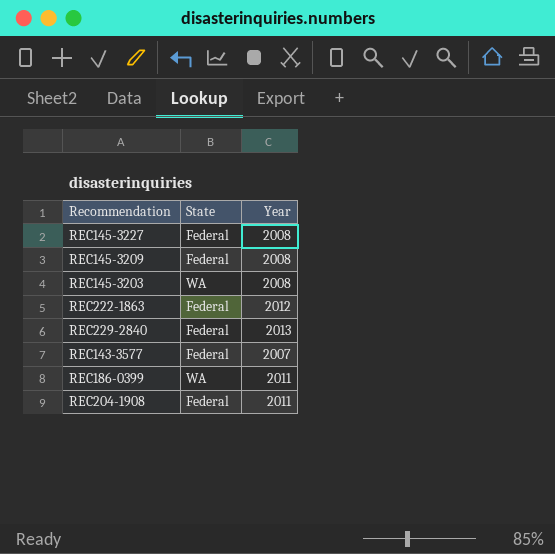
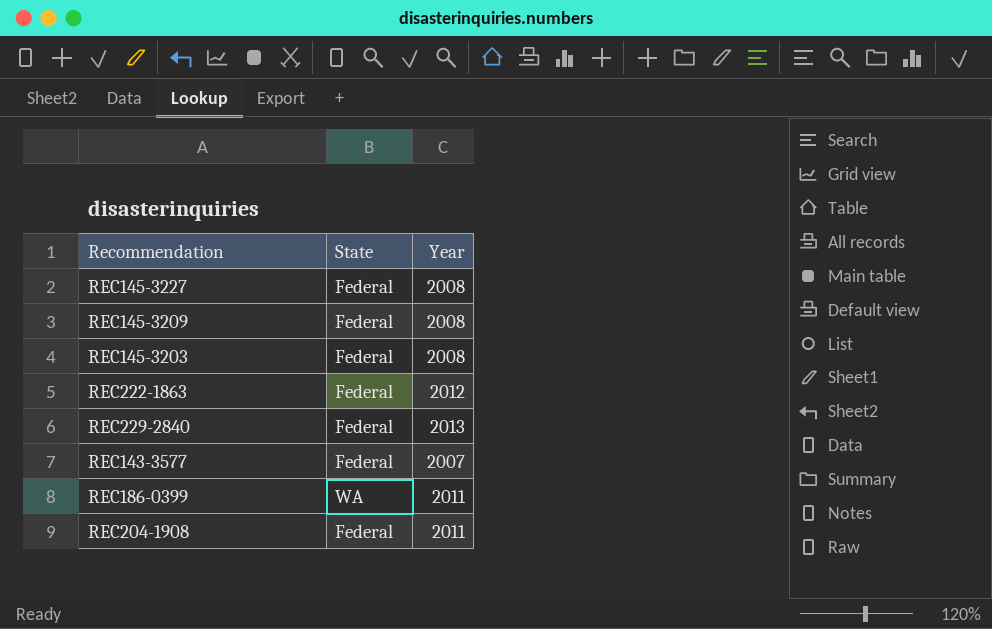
REC145-3203 | State: WA -> Federal

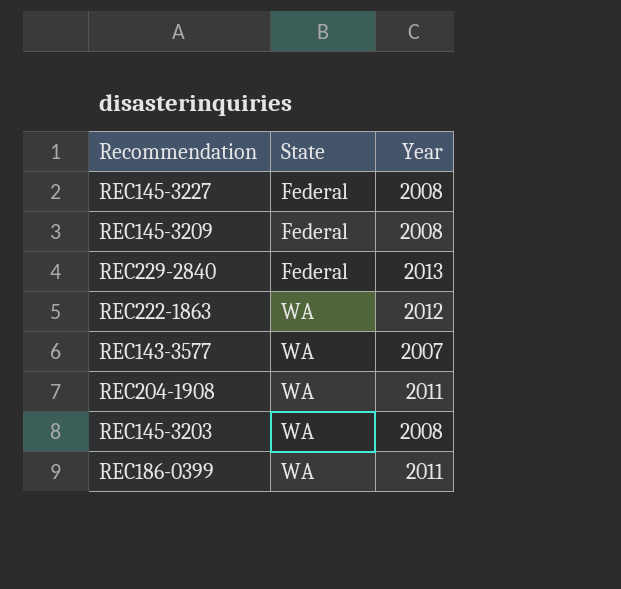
row order: none -> State ascending
REC222-1863 | State: Federal -> WA
REC143-3577 | State: Federal -> WA
REC204-1908 | State: Federal -> WA
REC145-3203 | State: Federal -> WA

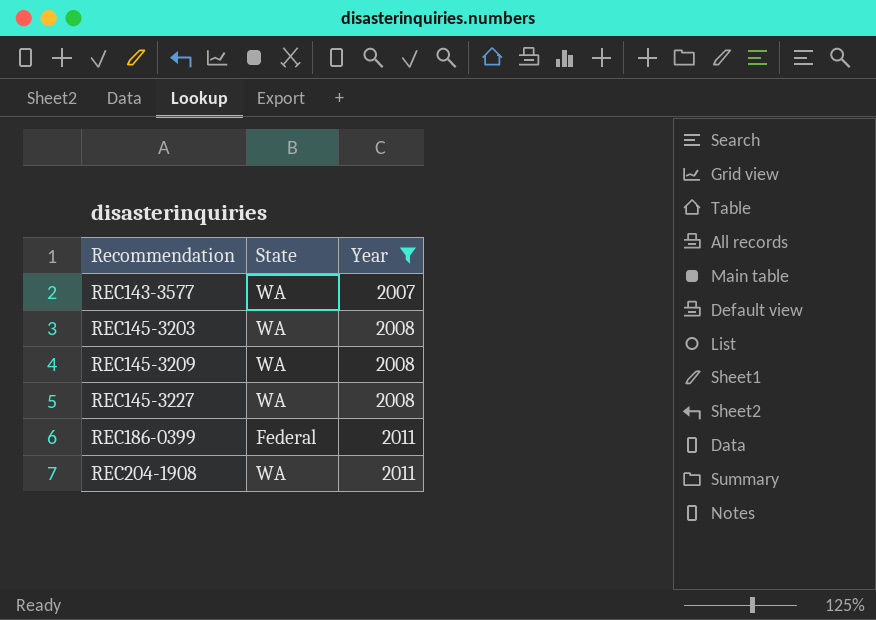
filter: none -> Year <= 2011
row order: State ascending -> Recommendation ascending
REC145-3209 | State: Federal -> WA
REC145-3227 | State: Federal -> WA
REC186-0399 | State: WA -> Federal

